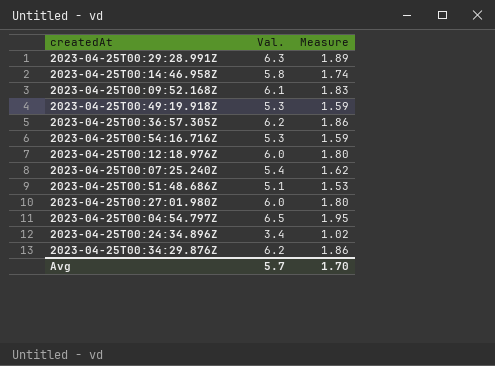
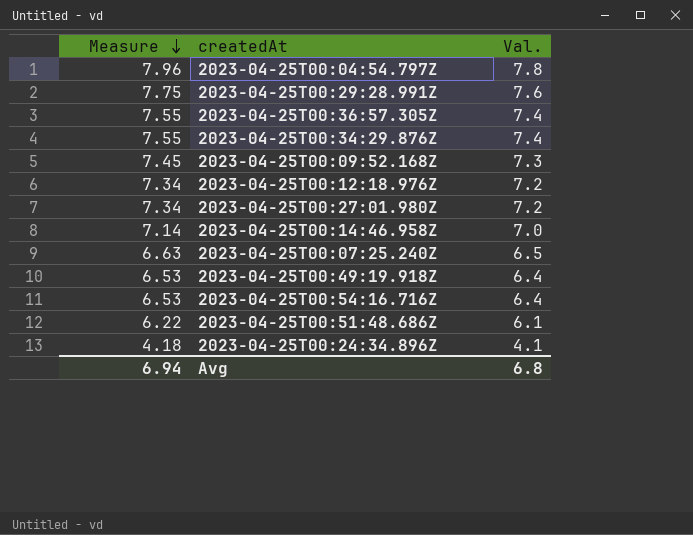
row order: none -> Measure descending
column Measure | formula: [Val.] * 0.3 -> [Val.] * 1.02
column Measure | position: 3 -> 1
2023-04-25T00:04:54.797Z | Val.: 6.5 -> 7.8
2023-04-25T00:29:28.991Z | Val.: 6.3 -> 7.6
2023-04-25T00:36:57.305Z | Val.: 6.2 -> 7.4
2023-04-25T00:34:29.876Z | Val.: 6.2 -> 7.4
2023-04-25T00:09:52.168Z | Val.: 6.1 -> 7.3
2023-04-25T00:12:18.976Z | Val.: 6.0 -> 7.2
2023-04-25T00:27:01.980Z | Val.: 6.0 -> 7.2
2023-04-25T00:14:46.958Z | Val.: 5.8 -> 7.0
2023-04-25T00:07:25.240Z | Val.: 5.4 -> 6.5
2023-04-25T00:49:19.918Z | Val.: 5.3 -> 6.4
2023-04-25T00:54:16.716Z | Val.: 5.3 -> 6.4
2023-04-25T00:51:48.686Z | Val.: 5.1 -> 6.1
2023-04-25T00:24:34.896Z | Val.: 3.4 -> 4.1
Avg | Measure: 1.70 -> 6.94
Avg | Val.: 5.7 -> 6.8

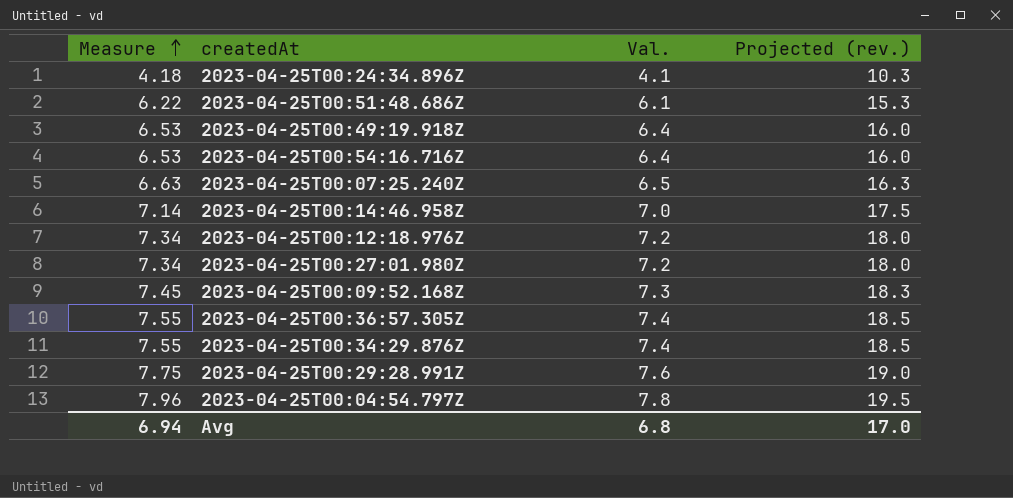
row order: Measure descending -> Measure ascending
column Projected (rev.) | formula: none -> [Val.] * 2.5

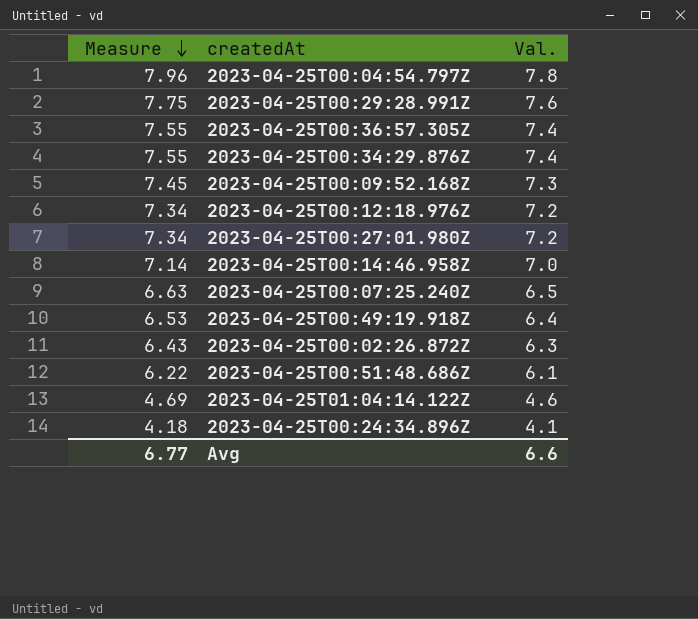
row order: Measure ascending -> Measure descending
column Projected (rev.) | formula: [Val.] * 2.5 -> none
row 2023-04-25T00:54:16.716Z: 6.53 | 6.4 | 16.0 -> none
row 2023-04-25T00:02:26.872Z: none -> 6.43 | 6.3
row 2023-04-25T01:04:14.122Z: none -> 4.69 | 4.6
Avg | Measure: 6.94 -> 6.77
Avg | Val.: 6.8 -> 6.6

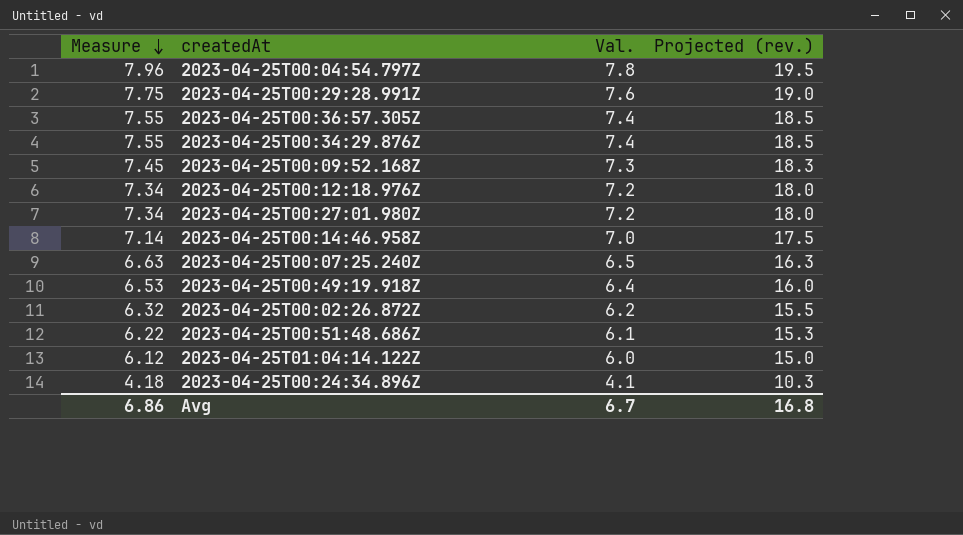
column Projected (rev.) | formula: none -> [Val.] * 2.5
2023-04-25T00:02:26.872Z | Measure: 6.43 -> 6.32
2023-04-25T00:02:26.872Z | Val.: 6.3 -> 6.2
2023-04-25T01:04:14.122Z | Measure: 4.69 -> 6.12
2023-04-25T01:04:14.122Z | Val.: 4.6 -> 6.0
Avg | Measure: 6.77 -> 6.86
Avg | Val.: 6.6 -> 6.7

